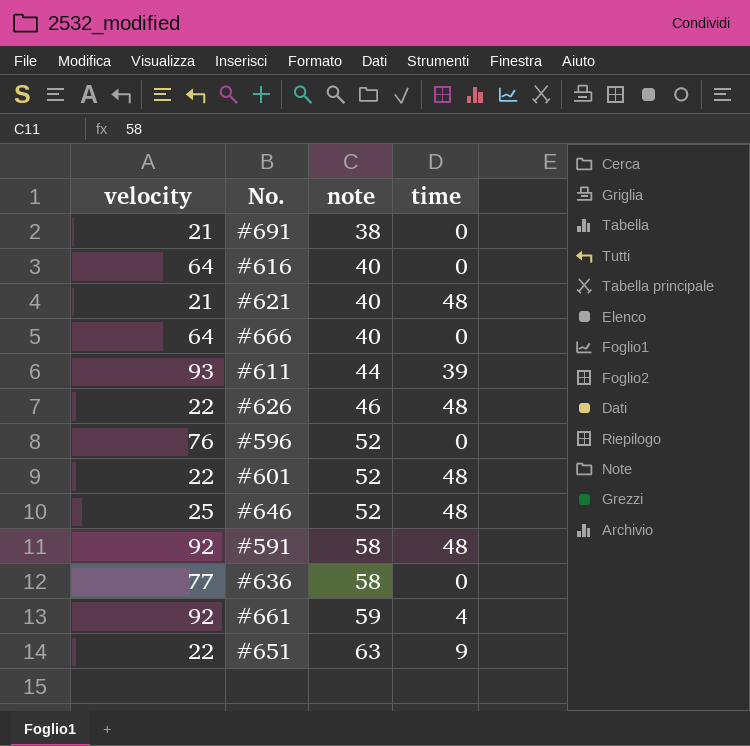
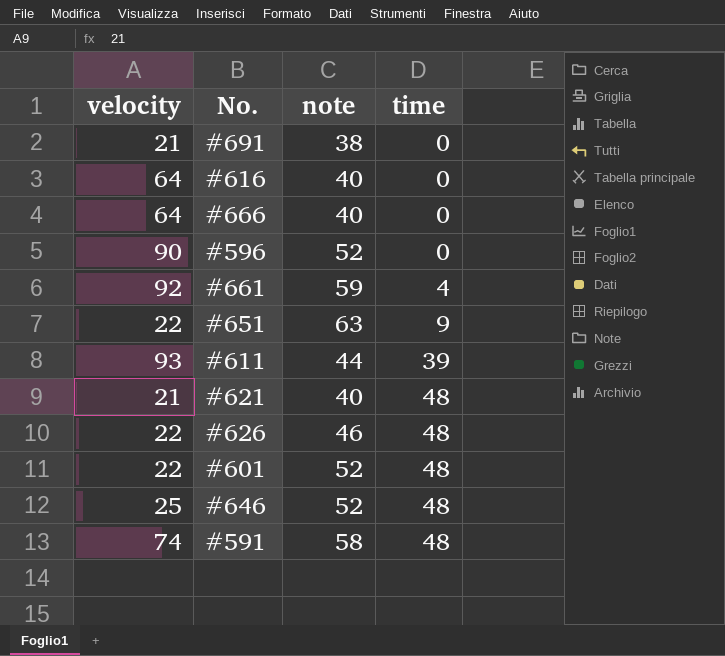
row order: note ascending -> time ascending
row #636: 77 | 58 | 0 -> none
#596 | velocity: 76 -> 90
#591 | velocity: 92 -> 74

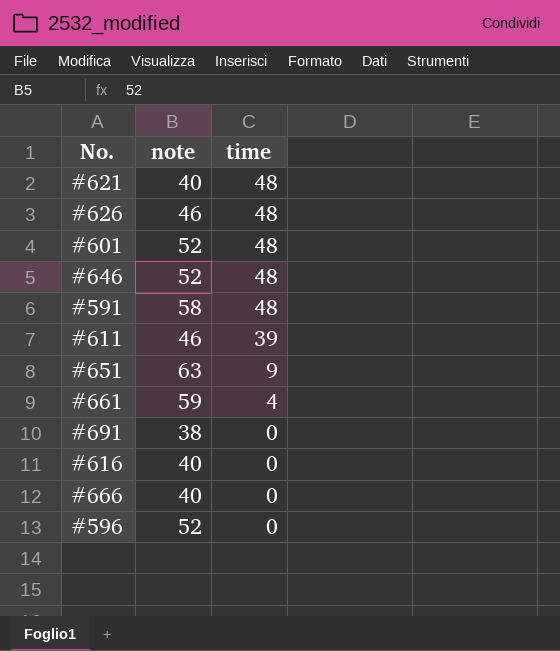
row order: time ascending -> time descending
column velocity | position: 1 -> none
#611 | note: 44 -> 46

